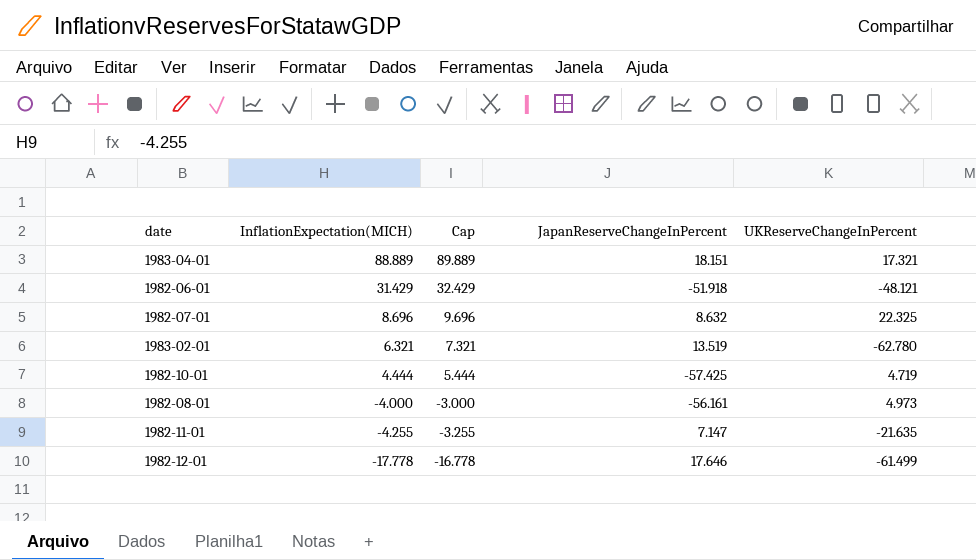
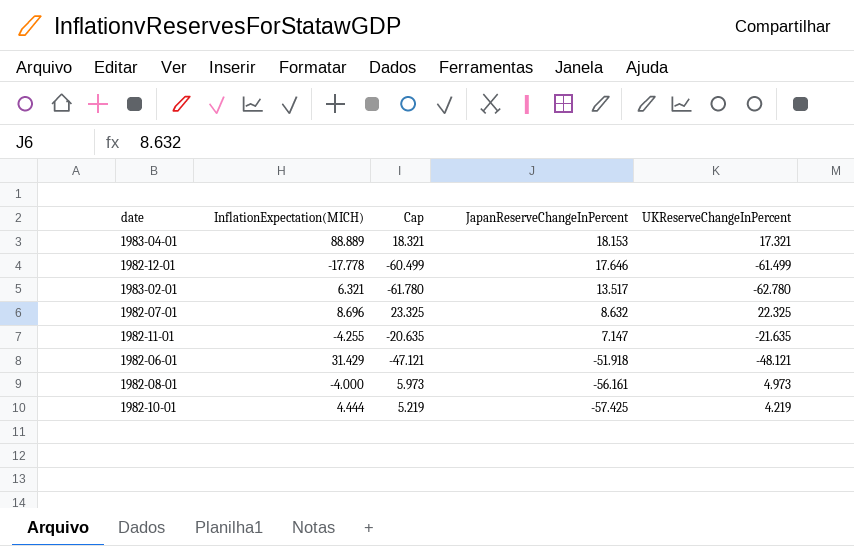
row order: InflationExpectation(MICH) descending -> JapanReserveChangeInPercent descending
column Cap | formula: [InflationExpectation(MICH)] + 1 -> [UKReserveChangeInPercent] + 1
1983-04-01 | JapanReserveChangeInPercent: 18.151 -> 18.153
1983-02-01 | JapanReserveChangeInPercent: 13.519 -> 13.517
1982-10-01 | UKReserveChangeInPercent: 4.719 -> 4.219

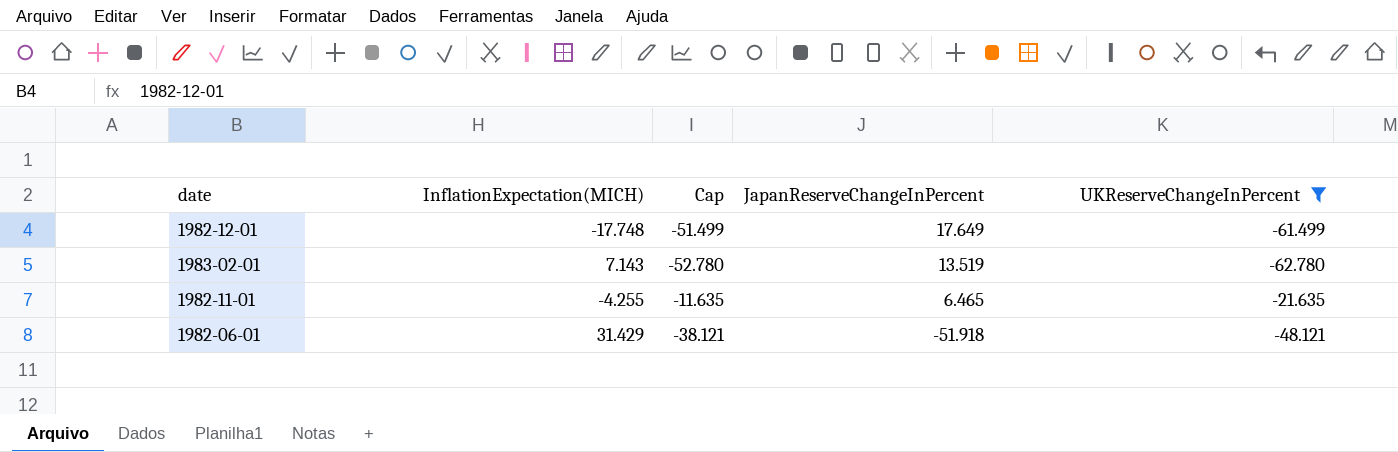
filter: none -> UKReserveChangeInPercent <= -21.635
column Cap | formula: [UKReserveChangeInPercent] + 1 -> [UKReserveChangeInPercent] + 10
1982-12-01 | InflationExpectation(MICH): -17.778 -> -17.748
1982-12-01 | JapanReserveChangeInPercent: 17.646 -> 17.649
1983-02-01 | InflationExpectation(MICH): 6.321 -> 7.143
1983-02-01 | JapanReserveChangeInPercent: 13.517 -> 13.519
1982-11-01 | JapanReserveChangeInPercent: 7.147 -> 6.465

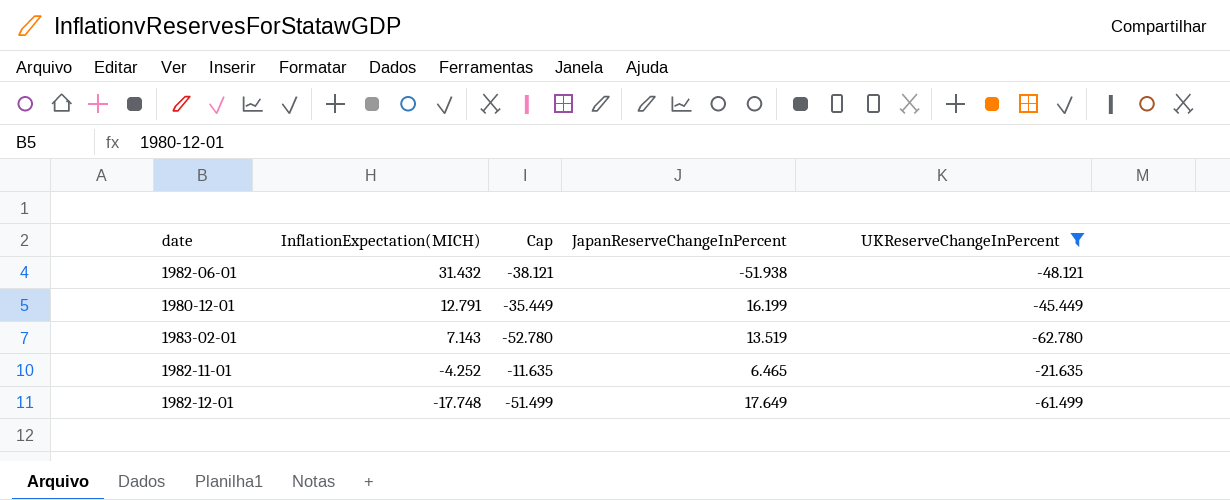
row order: JapanReserveChangeInPercent descending -> InflationExpectation(MICH) descending
1982-06-01 | InflationExpectation(MICH): 31.429 -> 31.432
1982-06-01 | JapanReserveChangeInPercent: -51.918 -> -51.938
row 1980-12-01: none -> 12.791 | -35.449 | 16.199 | -45.449
1982-11-01 | InflationExpectation(MICH): -4.255 -> -4.252

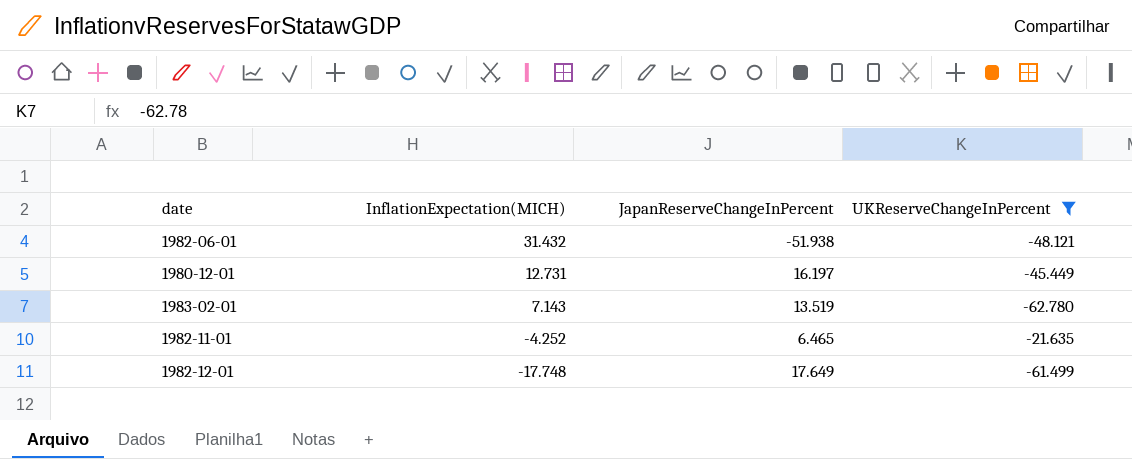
column Cap | formula: [UKReserveChangeInPercent] + 10 -> none
1980-12-01 | InflationExpectation(MICH): 12.791 -> 12.731
1980-12-01 | JapanReserveChangeInPercent: 16.199 -> 16.197

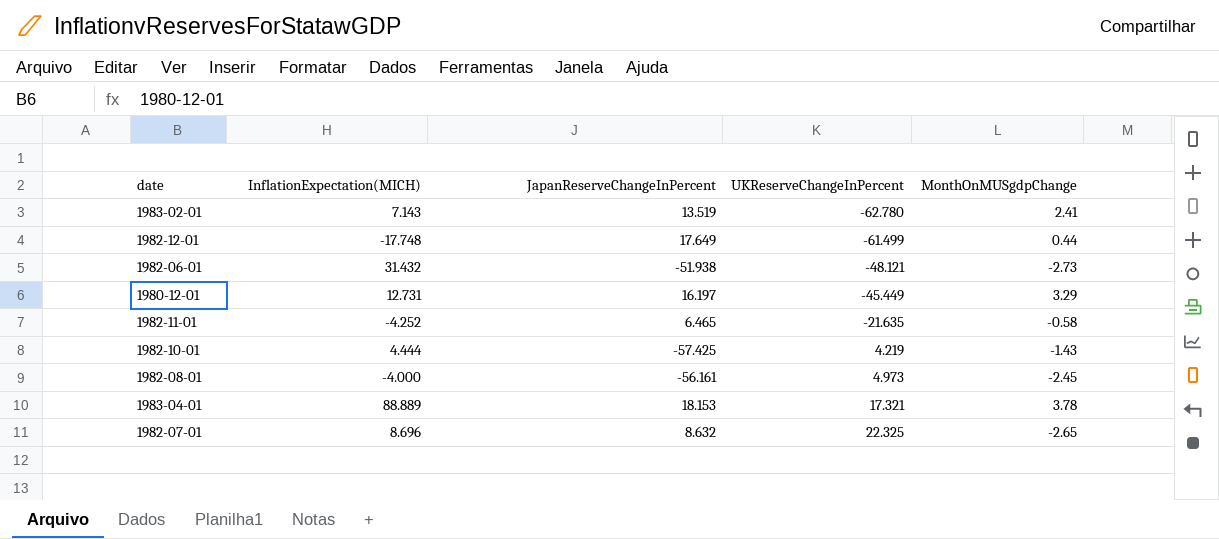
filter: UKReserveChangeInPercent <= -21.635 -> none
row order: InflationExpectation(MICH) descending -> UKReserveChangeInPercent ascending
column MonthOnMUSgdpChange | position: none -> 5

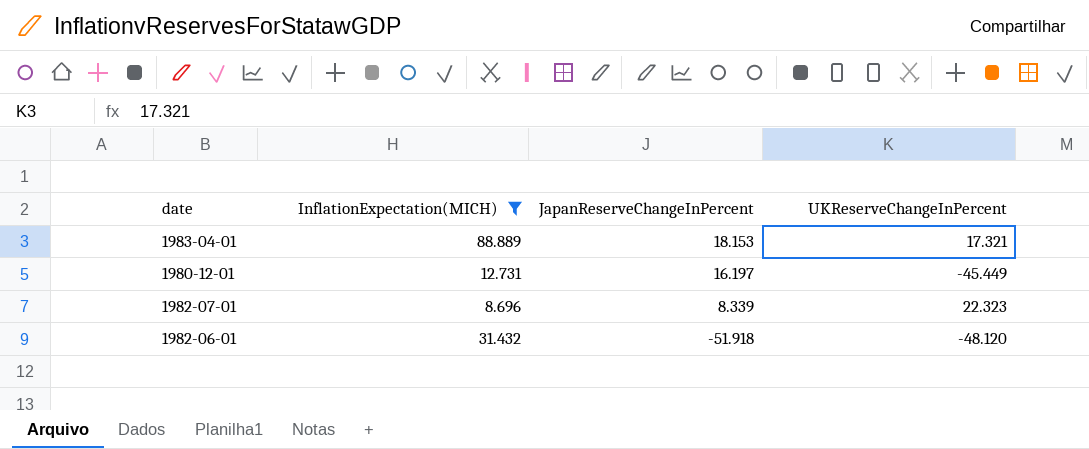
filter: none -> InflationExpectation(MICH) >= 8.696
row order: UKReserveChangeInPercent ascending -> JapanReserveChangeInPercent descending
column MonthOnMUSgdpChange | position: 5 -> none
1982-07-01 | JapanReserveChangeInPercent: 8.632 -> 8.339
1982-07-01 | UKReserveChangeInPercent: 22.325 -> 22.323
1982-06-01 | JapanReserveChangeInPercent: -51.938 -> -51.918
1982-06-01 | UKReserveChangeInPercent: -48.121 -> -48.120

